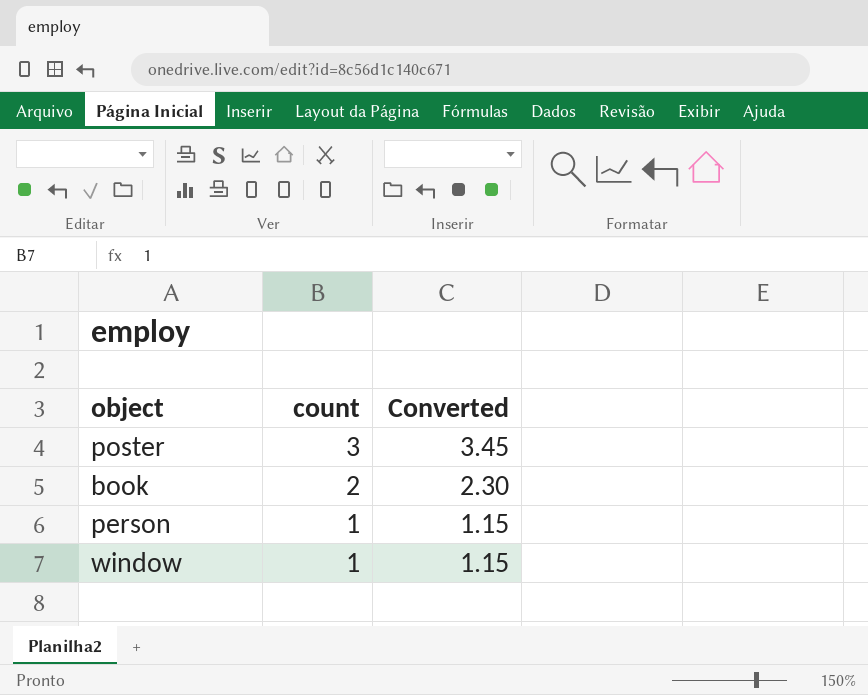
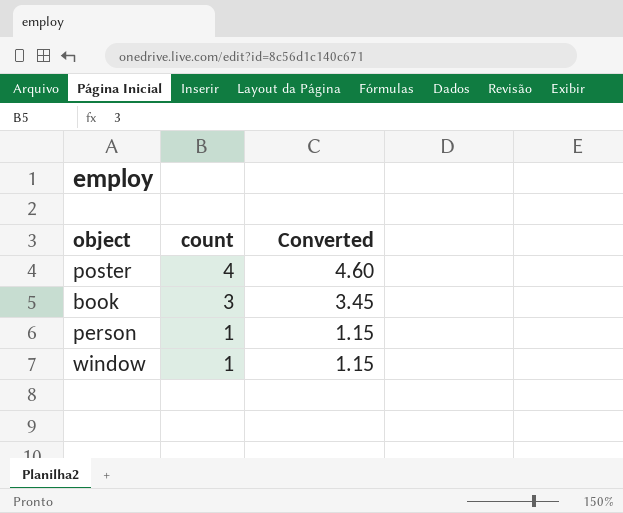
poster | count: 3 -> 4
poster | Converted: 3.45 -> 4.60
book | count: 2 -> 3
book | Converted: 2.30 -> 3.45

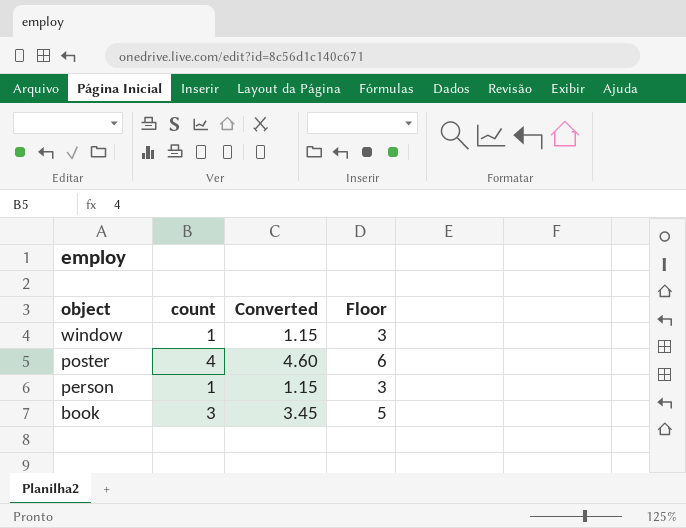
row order: count descending -> object descending
column Floor | formula: none -> [count] + 2

